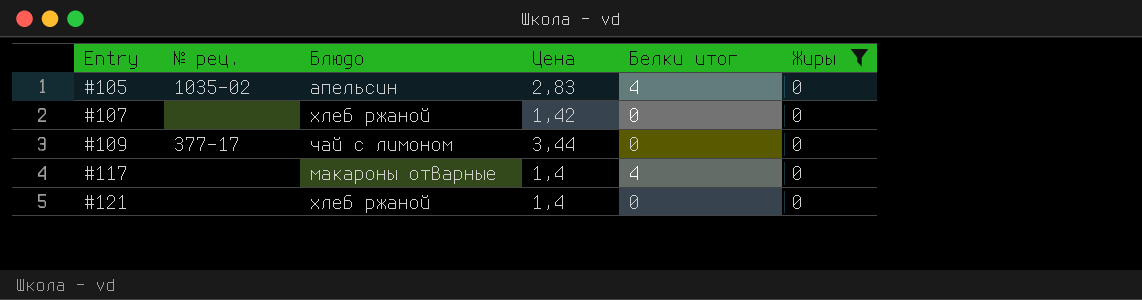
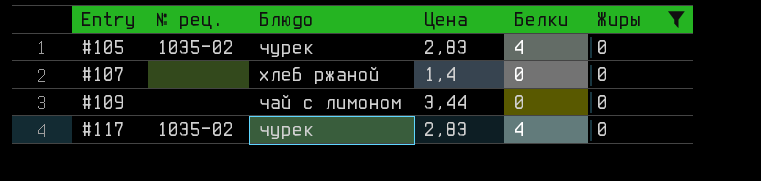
column name: Белки итог -> Белки
row #121: none | хлеб ржаной | 1,4 | 0 | 0 -> none
#105 | Блюдо: апельсин -> чурек
#107 | Цена: 1,42 -> 1,4
#109 | № рец.: 377-17 -> none
#117 | № рец.: none -> 1035-02
#117 | Блюдо: макароны отварные -> чурек
#117 | Цена: 1,4 -> 2,83

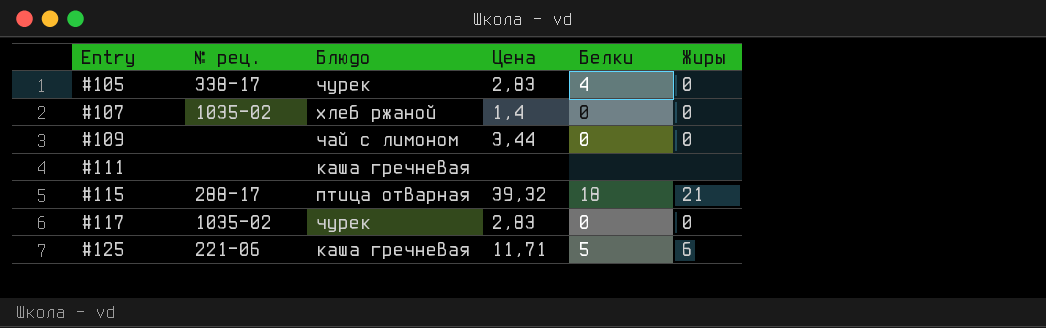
filter: Жиры = 0 -> none
#105 | № рец.: 1035-02 -> 338-17
#107 | № рец.: none -> 1035-02
#117 | Белки: 4 -> 0

